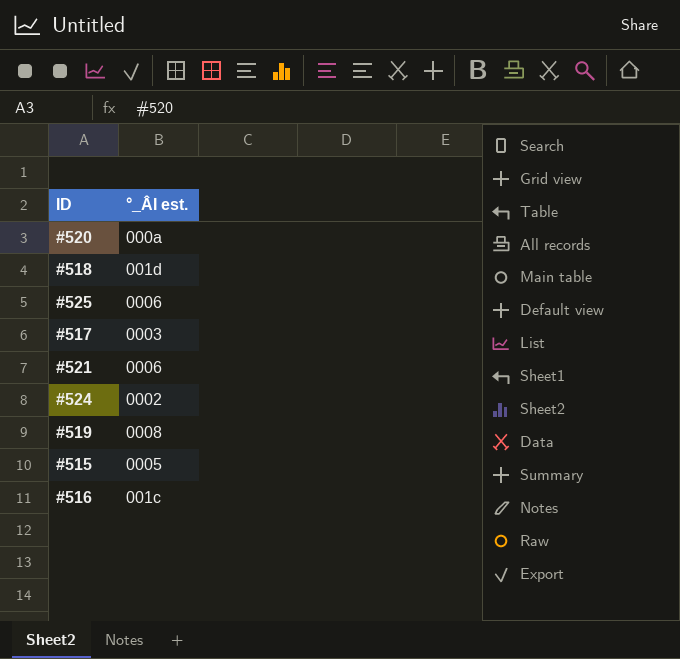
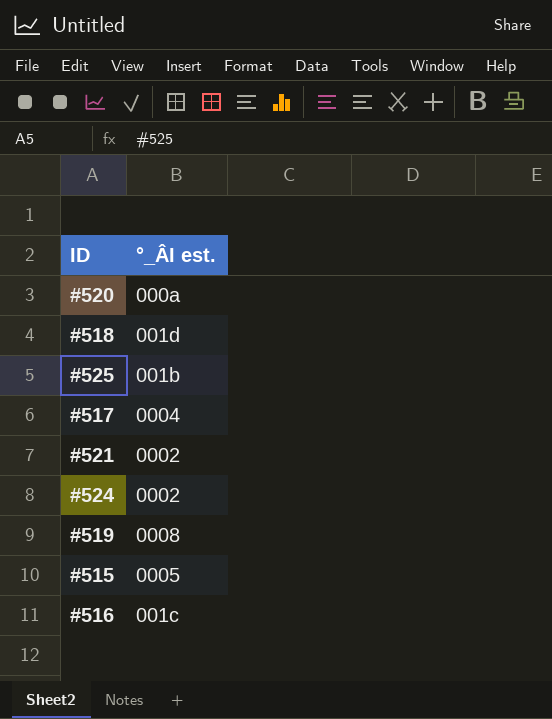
#525 | °_ÂI est.: 0006 -> 001b
#517 | °_ÂI est.: 0003 -> 0004
#521 | °_ÂI est.: 0006 -> 0002

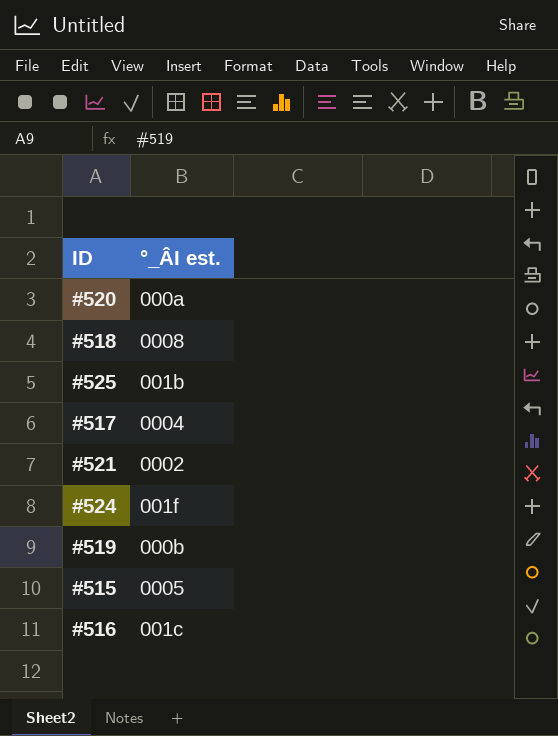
#518 | °_ÂI est.: 001d -> 0008
#524 | °_ÂI est.: 0002 -> 001f
#519 | °_ÂI est.: 0008 -> 000b

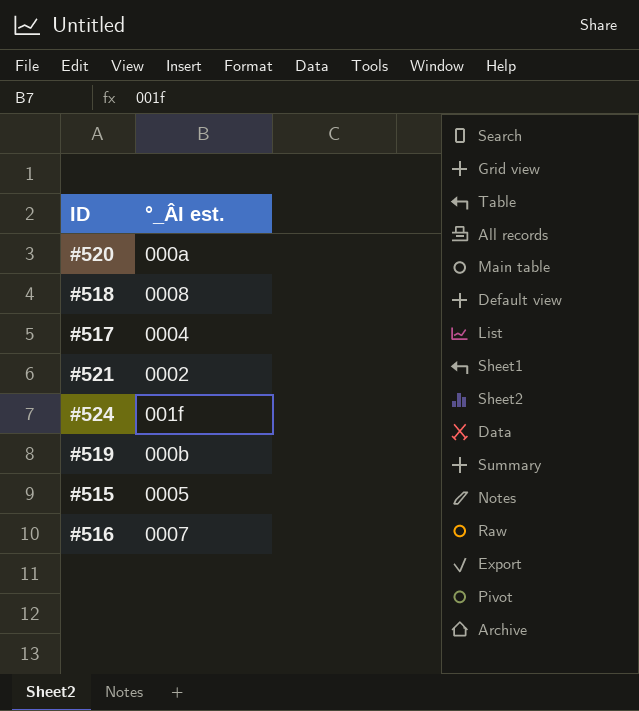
row #525: 001b -> none
#516 | °_ÂI est.: 001c -> 0007

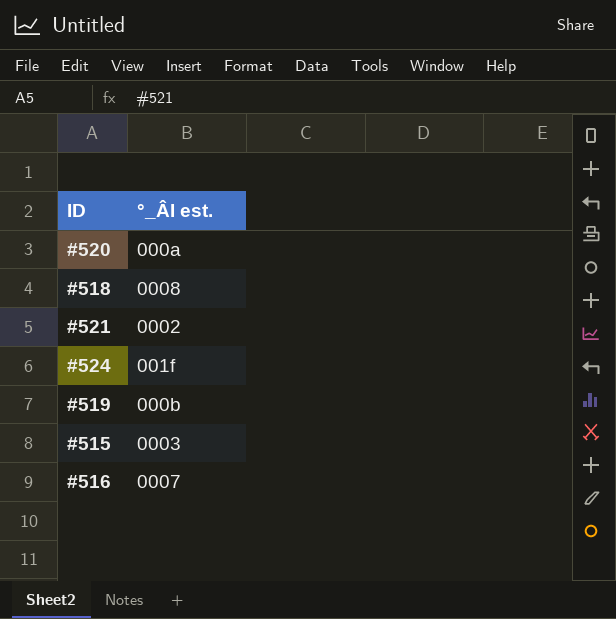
row #517: 0004 -> none
#515 | °_ÂI est.: 0005 -> 0003

